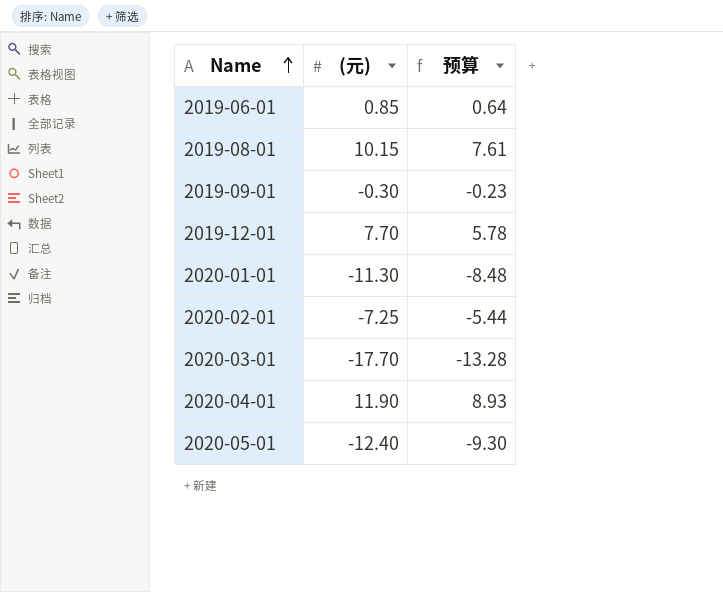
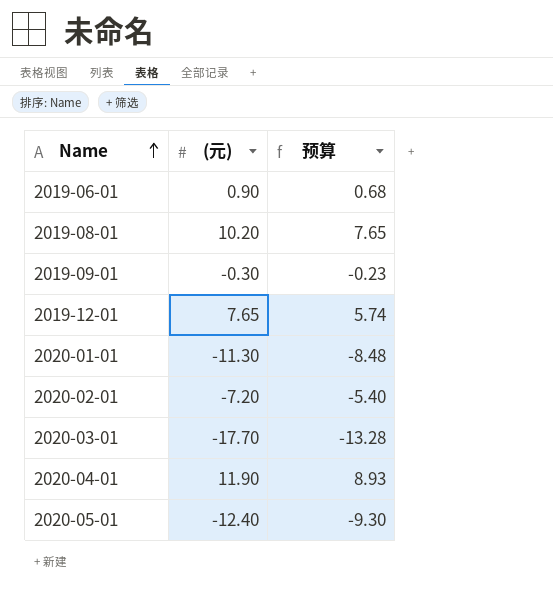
2019-06-01 | (元): 0.85 -> 0.90
2019-06-01 | 预算: 0.64 -> 0.68
2019-08-01 | (元): 10.15 -> 10.20
2019-08-01 | 预算: 7.61 -> 7.65
2019-12-01 | (元): 7.70 -> 7.65
2019-12-01 | 预算: 5.78 -> 5.74
2020-02-01 | (元): -7.25 -> -7.20
2020-02-01 | 预算: -5.44 -> -5.40

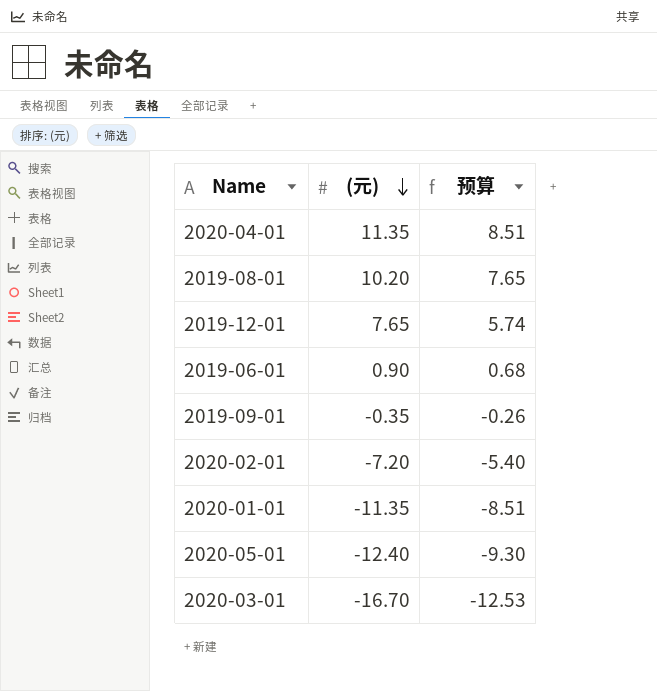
row order: Name ascending -> (元) descending
2020-04-01 | (元): 11.90 -> 11.35
2020-04-01 | 预算: 8.93 -> 8.51
2019-09-01 | (元): -0.30 -> -0.35
2019-09-01 | 预算: -0.23 -> -0.26
2020-01-01 | (元): -11.30 -> -11.35
2020-01-01 | 预算: -8.48 -> -8.51
2020-03-01 | (元): -17.70 -> -16.70
2020-03-01 | 预算: -13.28 -> -12.53

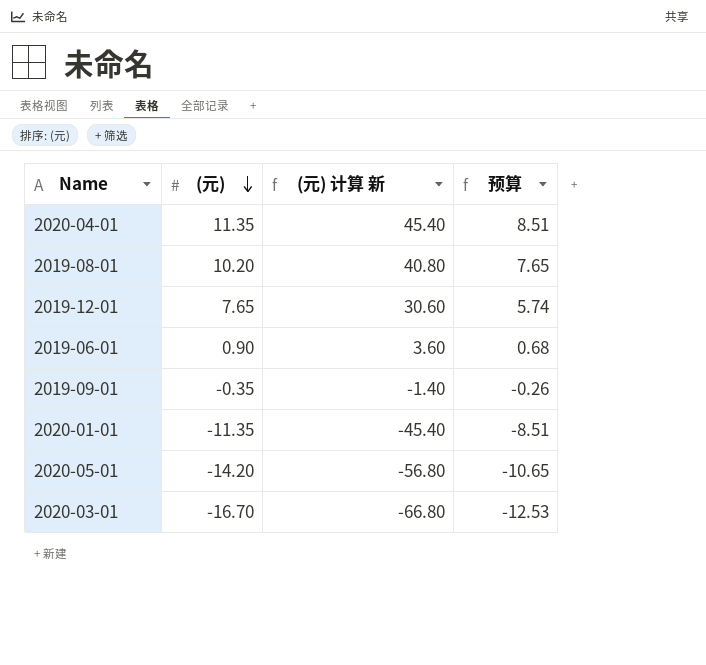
column (元) 计算 新 | formula: none -> [(元)] * 4
row 2020-02-01: -7.20 | -5.40 -> none
2020-05-01 | (元): -12.40 -> -14.20
2020-05-01 | 预算: -9.30 -> -10.65

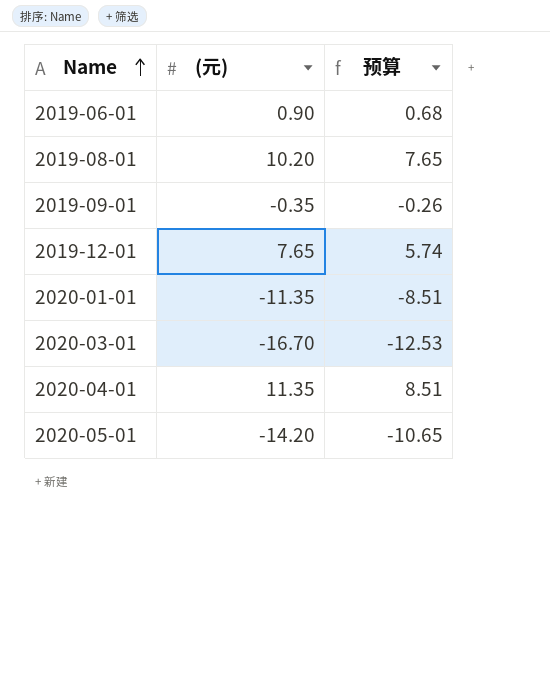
row order: (元) descending -> Name ascending
column (元) 计算 新 | formula: [(元)] * 4 -> none

